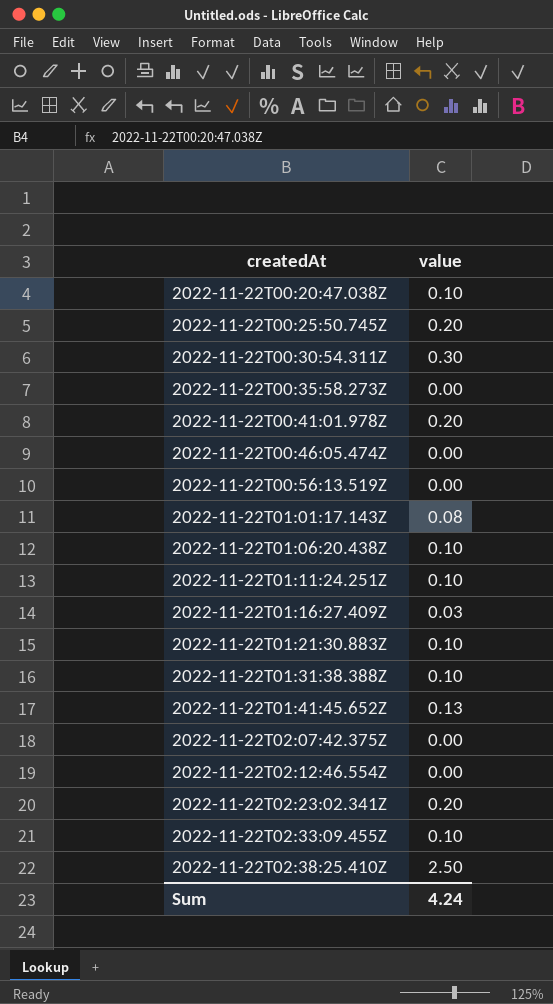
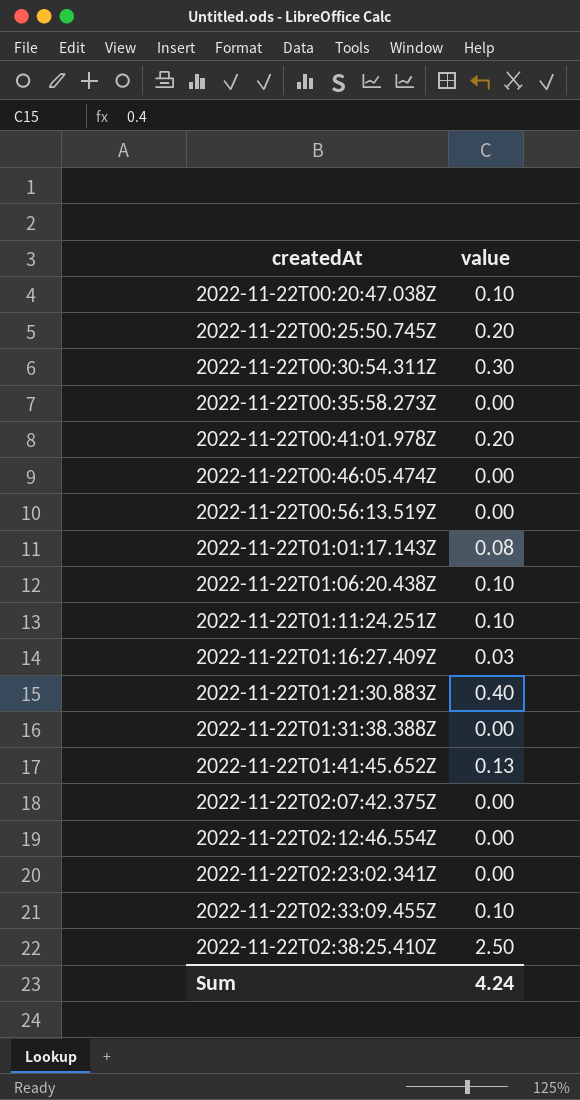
2022-11-22T01:21:30.883Z | value: 0.10 -> 0.40
2022-11-22T01:31:38.388Z | value: 0.10 -> 0.00
2022-11-22T02:23:02.341Z | value: 0.20 -> 0.00

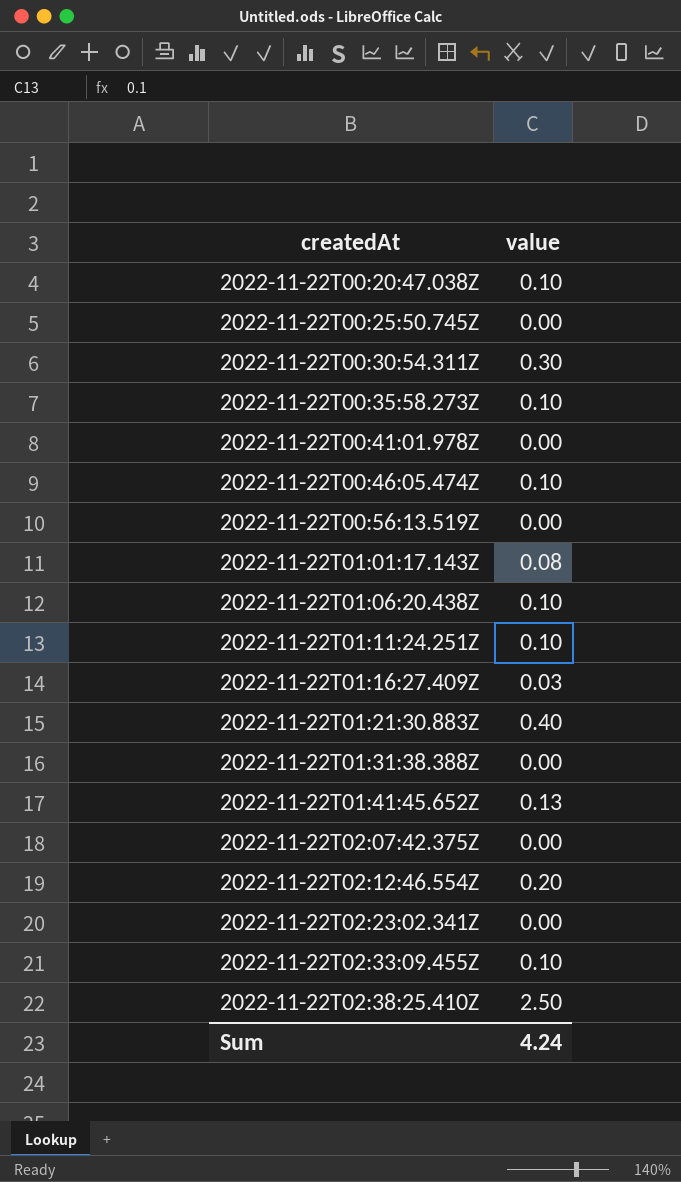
2022-11-22T00:25:50.745Z | value: 0.20 -> 0.00
2022-11-22T00:35:58.273Z | value: 0.00 -> 0.10
2022-11-22T00:41:01.978Z | value: 0.20 -> 0.00
2022-11-22T00:46:05.474Z | value: 0.00 -> 0.10
2022-11-22T02:12:46.554Z | value: 0.00 -> 0.20

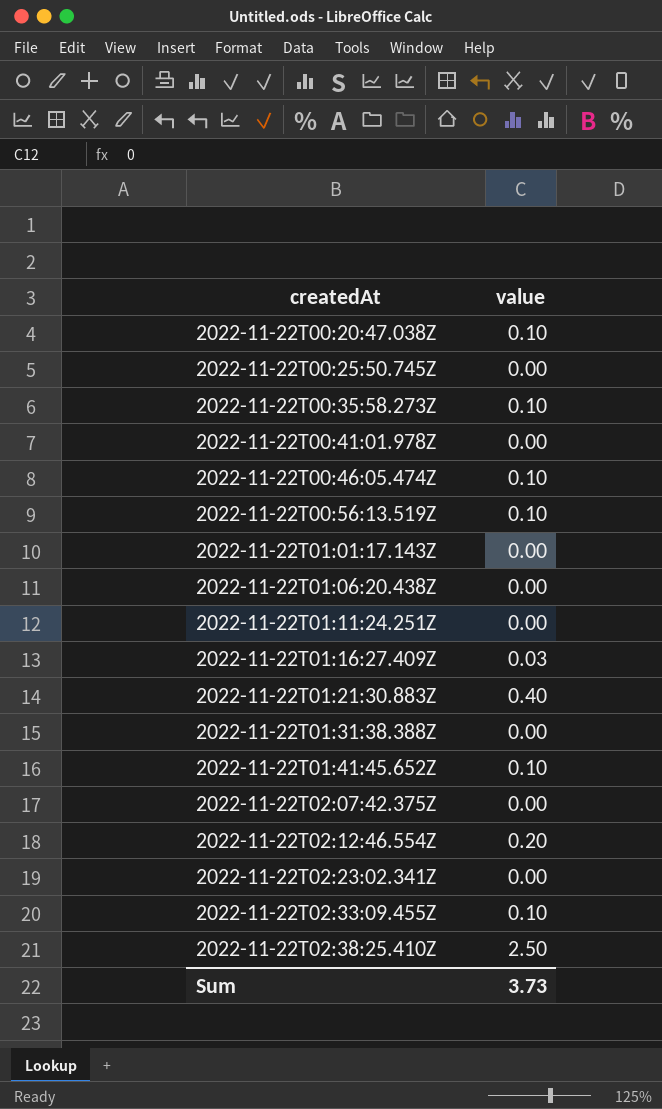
row 2022-11-22T00:30:54.311Z: 0.30 -> none
2022-11-22T00:56:13.519Z | value: 0.00 -> 0.10
2022-11-22T01:01:17.143Z | value: 0.08 -> 0.00
2022-11-22T01:06:20.438Z | value: 0.10 -> 0.00
2022-11-22T01:11:24.251Z | value: 0.10 -> 0.00
2022-11-22T01:41:45.652Z | value: 0.13 -> 0.10
Sum | value: 4.24 -> 3.73

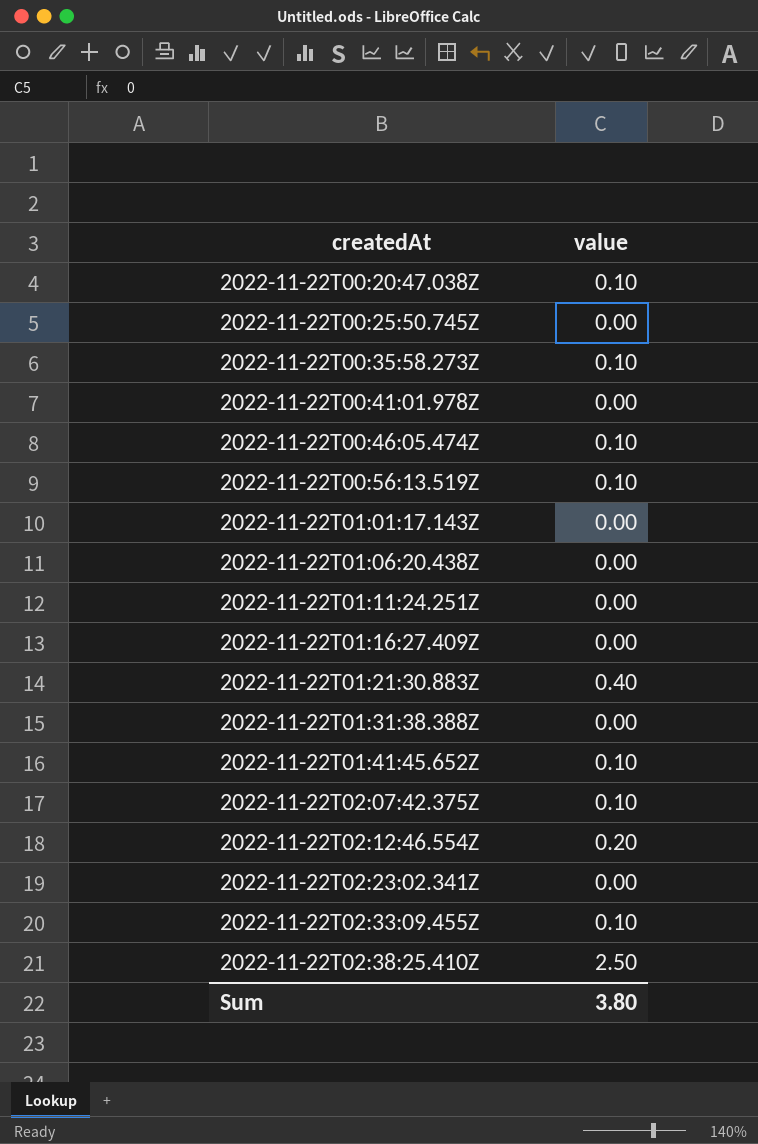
2022-11-22T01:16:27.409Z | value: 0.03 -> 0.00
2022-11-22T02:07:42.375Z | value: 0.00 -> 0.10
Sum | value: 3.73 -> 3.80

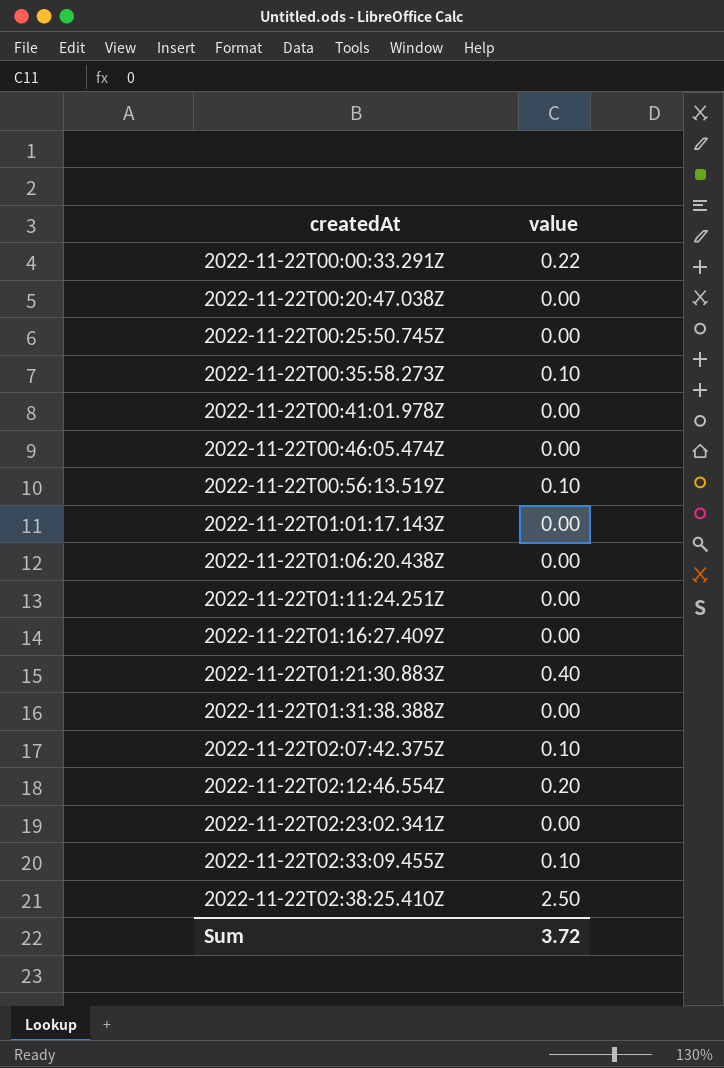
row 2022-11-22T01:41:45.652Z: 0.10 -> none
row 2022-11-22T00:00:33.291Z: none -> 0.22
2022-11-22T00:20:47.038Z | value: 0.10 -> 0.00
2022-11-22T00:46:05.474Z | value: 0.10 -> 0.00
Sum | value: 3.80 -> 3.72

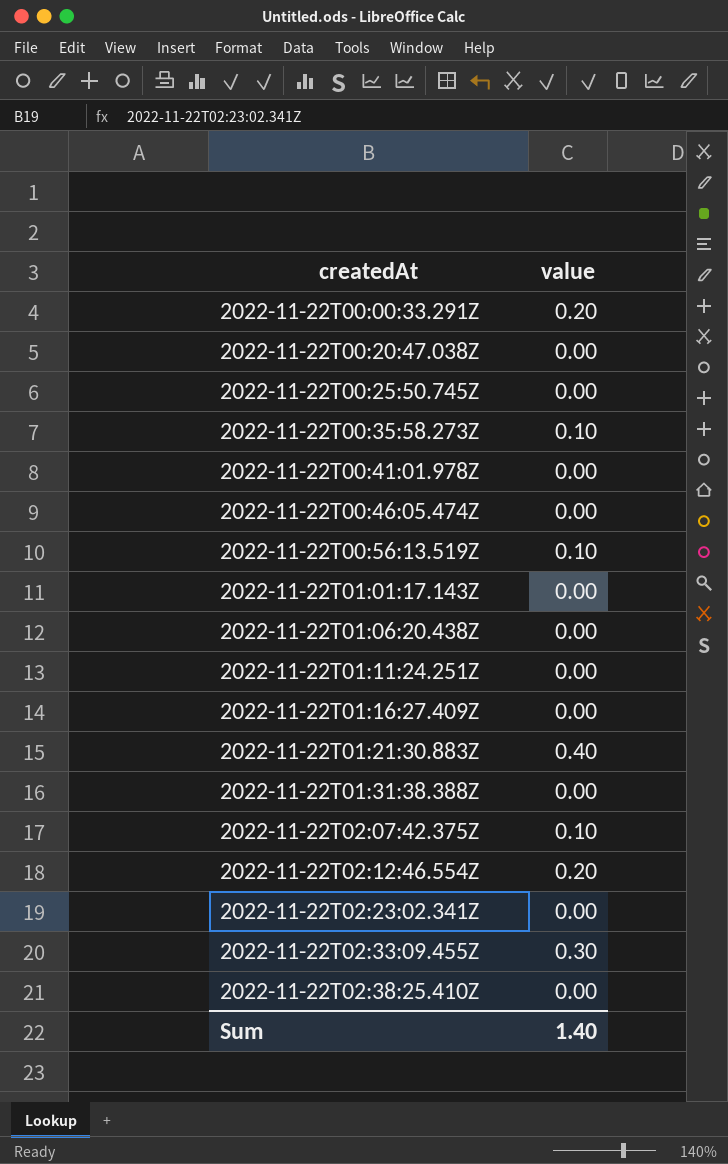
2022-11-22T00:00:33.291Z | value: 0.22 -> 0.20
2022-11-22T02:33:09.455Z | value: 0.10 -> 0.30
2022-11-22T02:38:25.410Z | value: 2.50 -> 0.00
Sum | value: 3.72 -> 1.40

